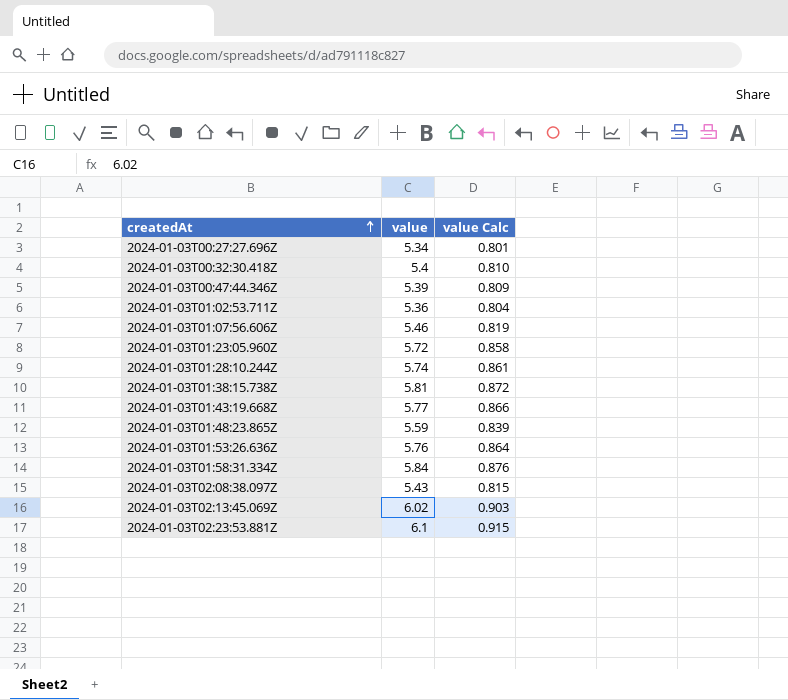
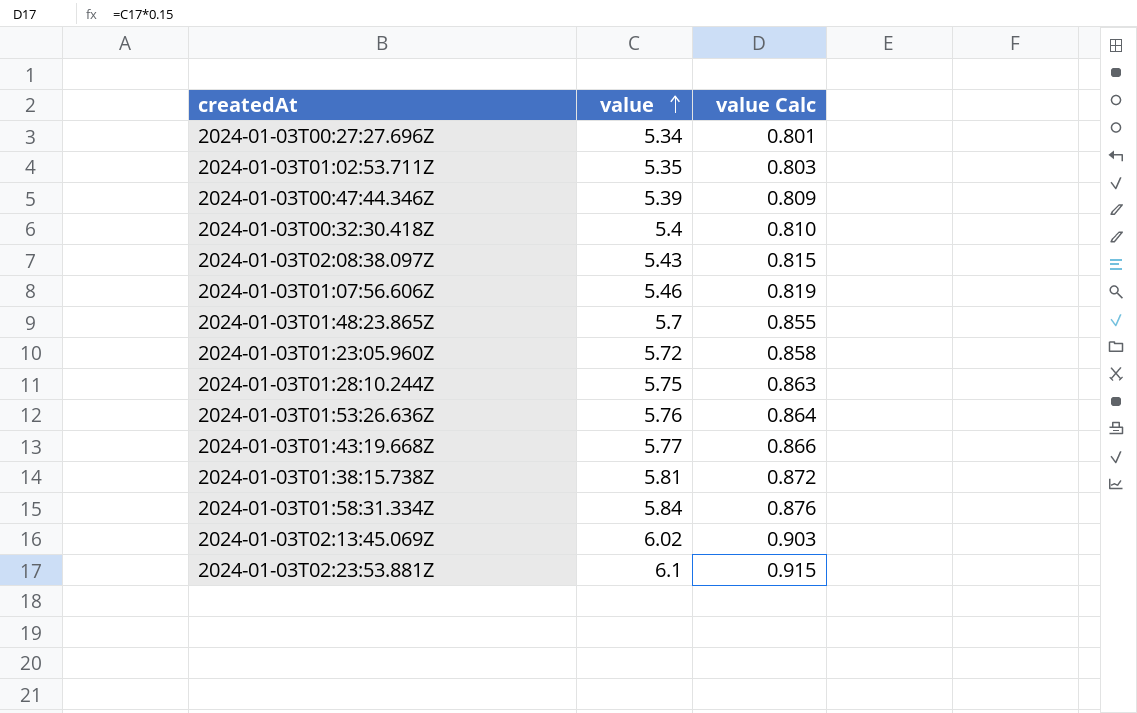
row order: createdAt ascending -> value ascending
2024-01-03T01:02:53.711Z | value: 5.36 -> 5.35
2024-01-03T01:02:53.711Z | value Calc: 0.804 -> 0.803
2024-01-03T01:48:23.865Z | value: 5.59 -> 5.7
2024-01-03T01:48:23.865Z | value Calc: 0.839 -> 0.855
2024-01-03T01:28:10.244Z | value: 5.74 -> 5.75
2024-01-03T01:28:10.244Z | value Calc: 0.861 -> 0.863

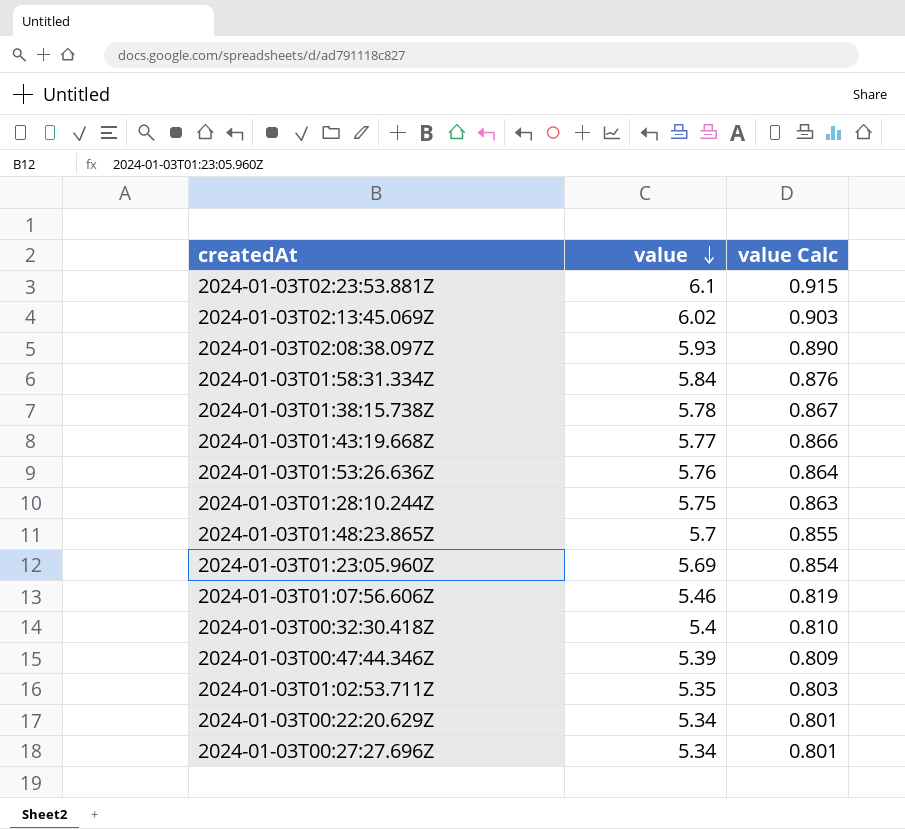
row order: value ascending -> value descending
2024-01-03T02:08:38.097Z | value: 5.43 -> 5.93
2024-01-03T02:08:38.097Z | value Calc: 0.815 -> 0.890
2024-01-03T01:38:15.738Z | value: 5.81 -> 5.78
2024-01-03T01:38:15.738Z | value Calc: 0.872 -> 0.867
2024-01-03T01:23:05.960Z | value: 5.72 -> 5.69
2024-01-03T01:23:05.960Z | value Calc: 0.858 -> 0.854
row 2024-01-03T00:22:20.629Z: none -> 5.34 | 0.801

